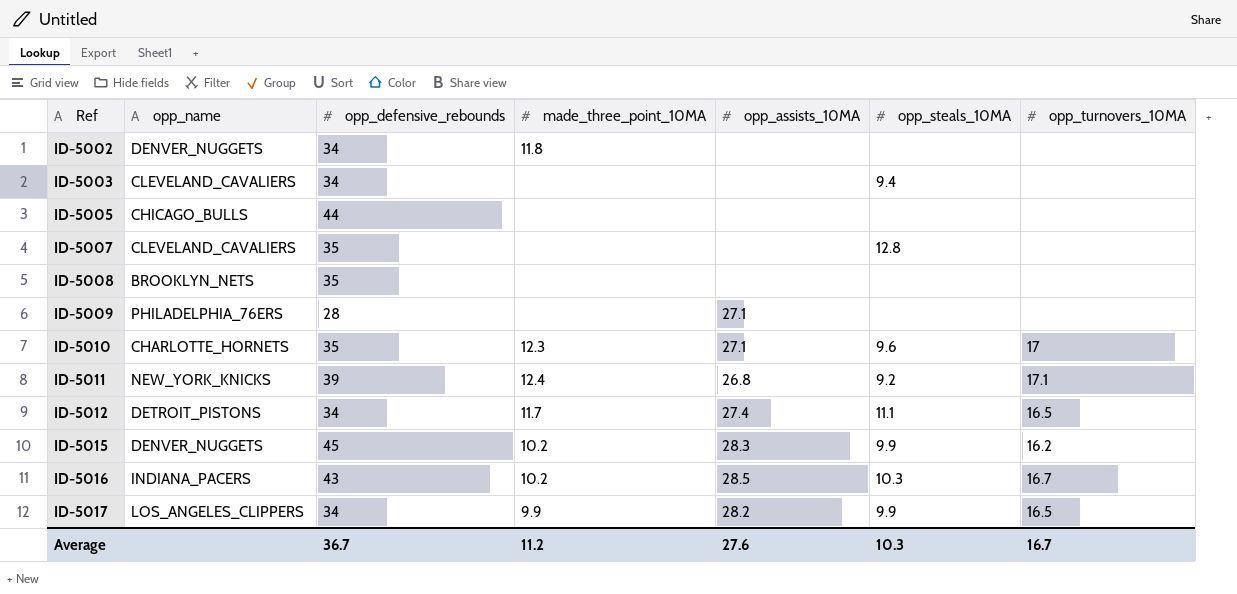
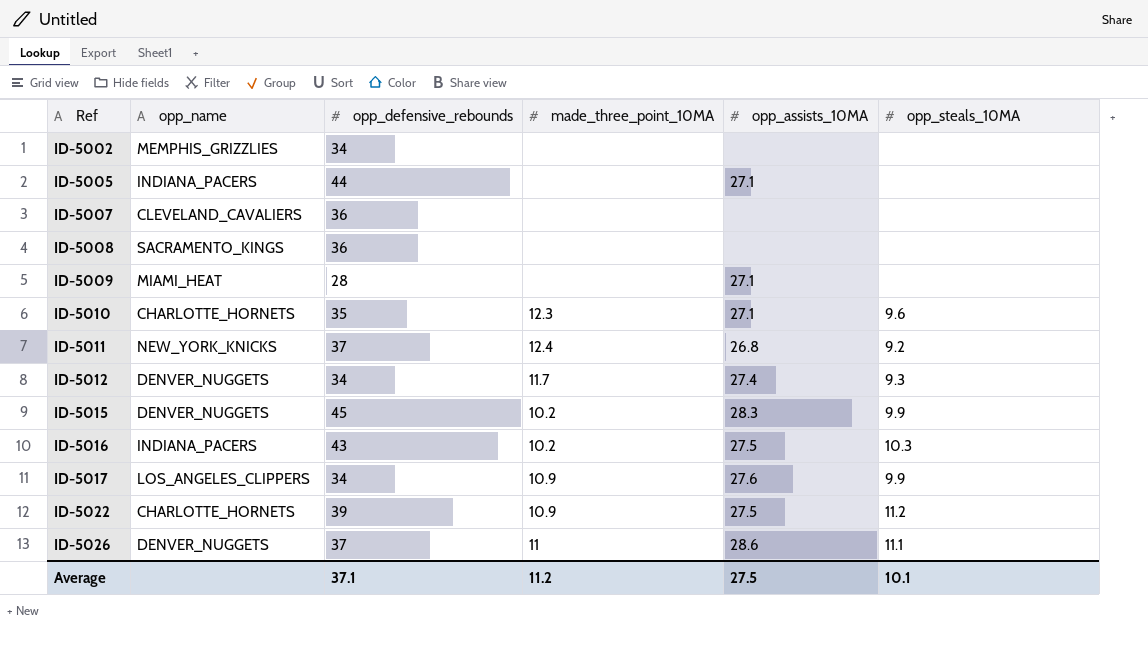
column opp_turnovers_10MA | position: 7 -> none
row ID-5003: CLEVELAND_CAVALIERS | 34 | none | none | 9.4 | none -> none
ID-5002 | opp_name: DENVER_NUGGETS -> MEMPHIS_GRIZZLIES
ID-5002 | made_three_point_10MA: 11.8 -> none
ID-5005 | opp_name: CHICAGO_BULLS -> INDIANA_PACERS
ID-5005 | opp_assists_10MA: none -> 27.1
ID-5007 | opp_defensive_rebounds: 35 -> 36
ID-5007 | opp_steals_10MA: 12.8 -> none
ID-5008 | opp_name: BROOKLYN_NETS -> SACRAMENTO_KINGS
ID-5008 | opp_defensive_rebounds: 35 -> 36
ID-5009 | opp_name: PHILADELPHIA_76ERS -> MIAMI_HEAT
ID-5011 | opp_defensive_rebounds: 39 -> 37
ID-5012 | opp_name: DETROIT_PISTONS -> DENVER_NUGGETS
ID-5012 | opp_steals_10MA: 11.1 -> 9.3
ID-5016 | opp_assists_10MA: 28.5 -> 27.5
ID-5017 | made_three_point_10MA: 9.9 -> 10.9
ID-5017 | opp_assists_10MA: 28.2 -> 27.6
row ID-5022: none -> CHARLOTTE_HORNETS | 39 | 10.9 | 27.5 | 11.2
row ID-5026: none -> DENVER_NUGGETS | 37 | 11 | 28.6 | 11.1
Average | opp_defensive_rebounds: 36.7 -> 37.1
Average | opp_assists_10MA: 27.6 -> 27.5
Average | opp_steals_10MA: 10.3 -> 10.1

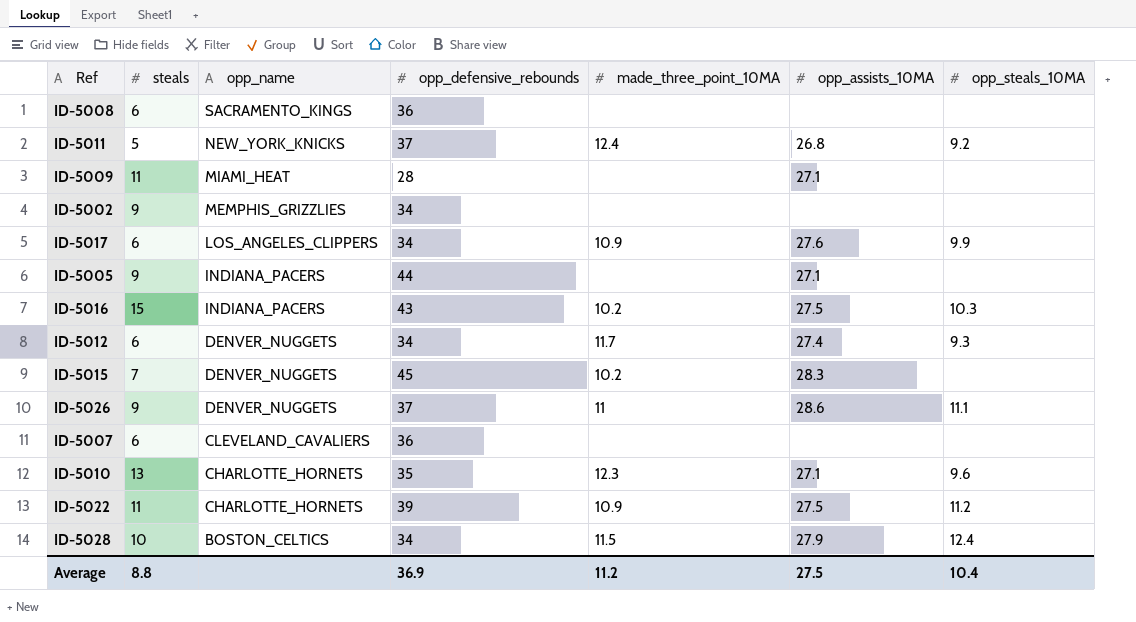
row order: Ref ascending -> opp_name descending
column steals | position: none -> 2
ID-5015 | opp_steals_10MA: 9.9 -> none
row ID-5028: none -> 10 | BOSTON_CELTICS | 34 | 11.5 | 27.9 | 12.4
Average | opp_defensive_rebounds: 37.1 -> 36.9
Average | opp_steals_10MA: 10.1 -> 10.4

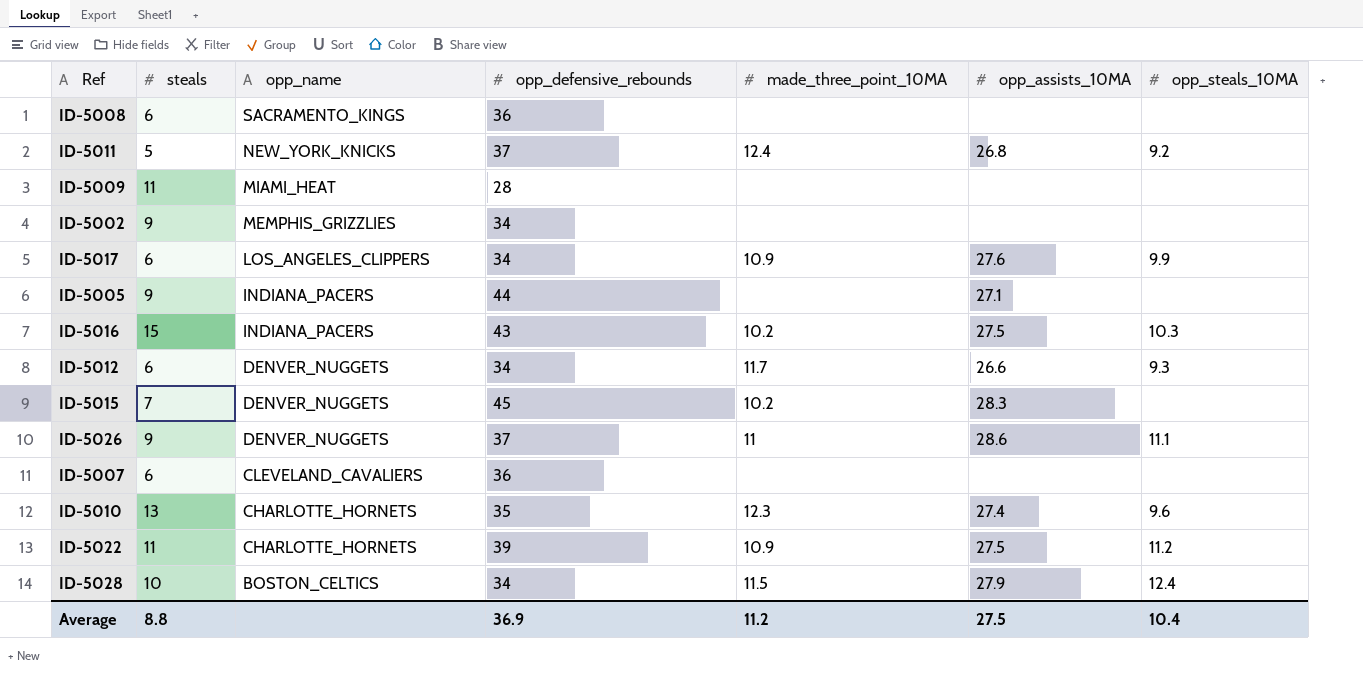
ID-5009 | opp_assists_10MA: 27.1 -> none
ID-5012 | opp_assists_10MA: 27.4 -> 26.6
ID-5010 | opp_assists_10MA: 27.1 -> 27.4

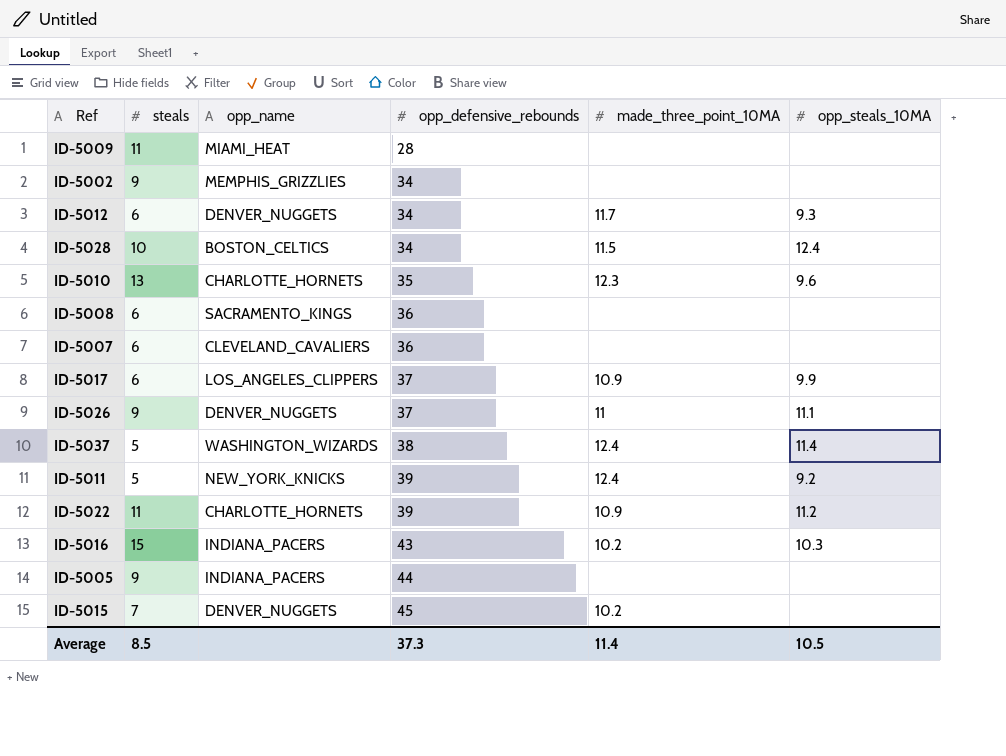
row order: opp_name descending -> opp_defensive_rebounds ascending
column opp_assists_10MA | position: 6 -> none
ID-5017 | opp_defensive_rebounds: 34 -> 37
row ID-5037: none -> 5 | WASHINGTON_WIZARDS | 38 | 12.4 | 11.4
ID-5011 | opp_defensive_rebounds: 37 -> 39
Average | steals: 8.8 -> 8.5
Average | opp_defensive_rebounds: 36.9 -> 37.3
Average | made_three_point_10MA: 11.2 -> 11.4
Average | opp_steals_10MA: 10.4 -> 10.5

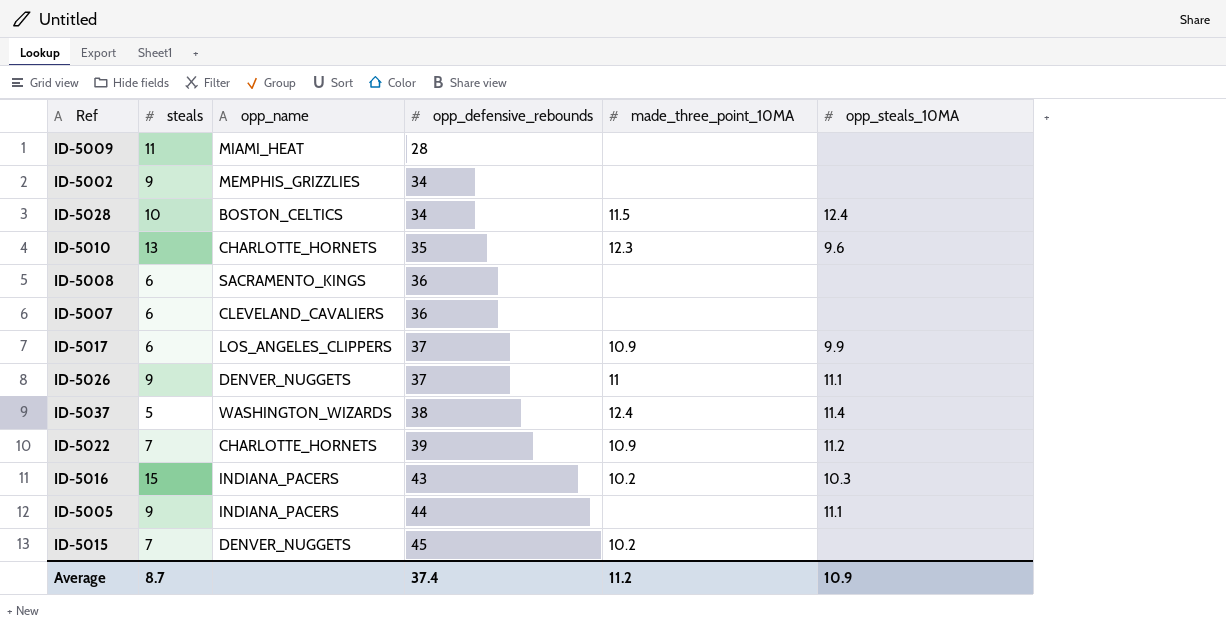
row ID-5012: 6 | DENVER_NUGGETS | 34 | 11.7 | 9.3 -> none
row ID-5011: 5 | NEW_YORK_KNICKS | 39 | 12.4 | 9.2 -> none
ID-5022 | steals: 11 -> 7
ID-5005 | opp_steals_10MA: none -> 11.1
Average | steals: 8.5 -> 8.7
Average | opp_defensive_rebounds: 37.3 -> 37.4
Average | made_three_point_10MA: 11.4 -> 11.2
Average | opp_steals_10MA: 10.5 -> 10.9

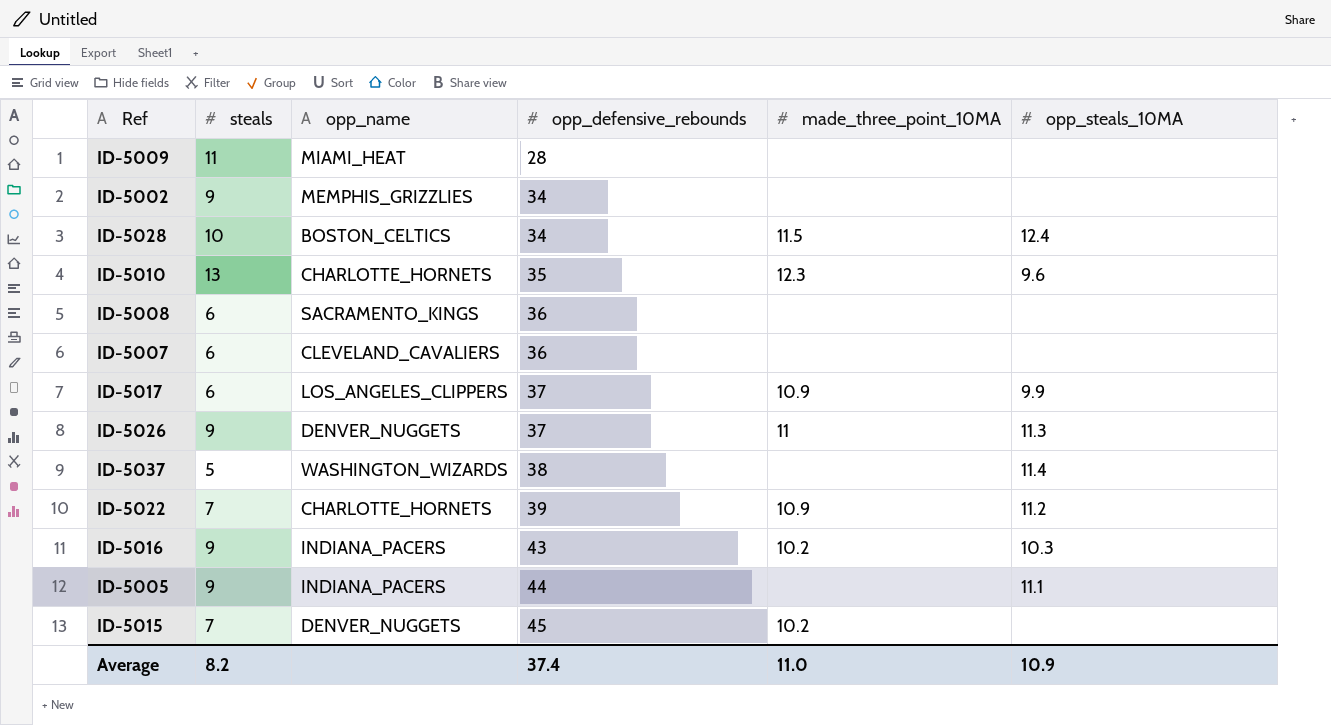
ID-5026 | opp_steals_10MA: 11.1 -> 11.3
ID-5037 | made_three_point_10MA: 12.4 -> none
ID-5016 | steals: 15 -> 9
Average | steals: 8.7 -> 8.2
Average | made_three_point_10MA: 11.2 -> 11.0

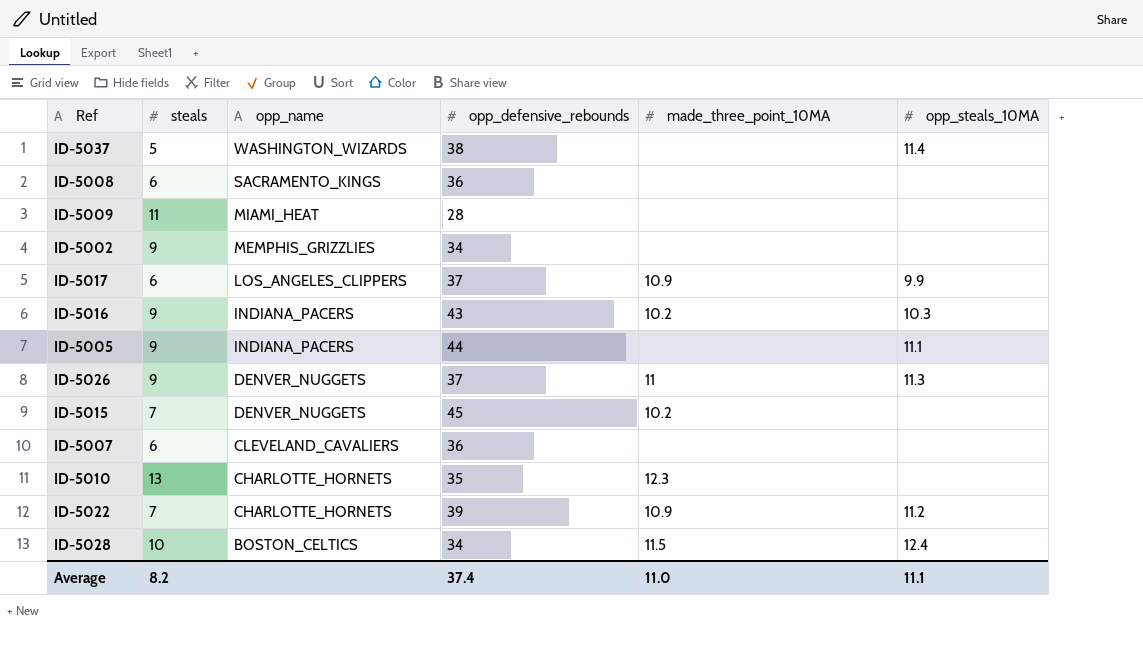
row order: opp_defensive_rebounds ascending -> opp_name descending
ID-5010 | opp_steals_10MA: 9.6 -> none
Average | opp_steals_10MA: 10.9 -> 11.1

